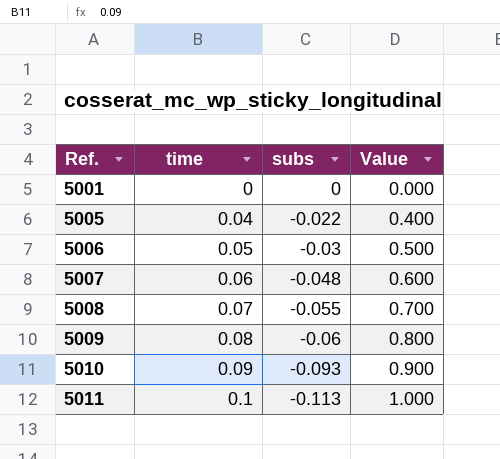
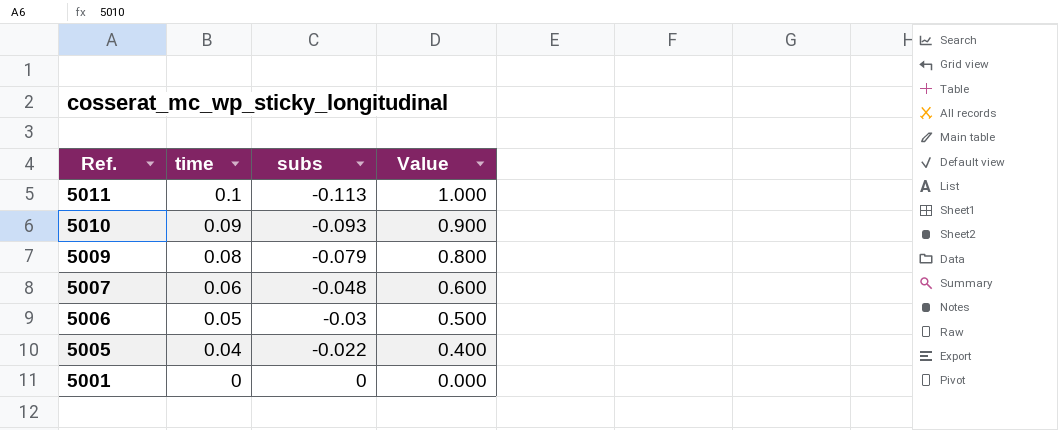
row order: Ref. ascending -> Ref. descending
row 5008: 0.07 | -0.055 | 0.700 -> none
5009 | subs: -0.06 -> -0.079

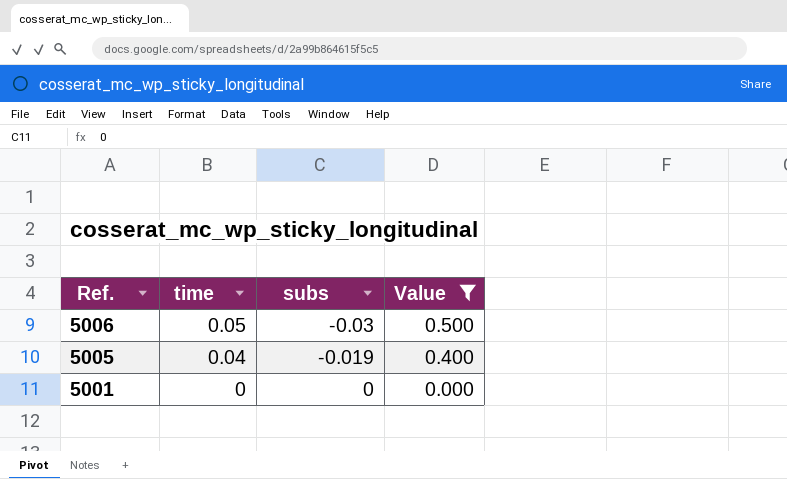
filter: none -> Value <= 0.500
5005 | subs: -0.022 -> -0.019

